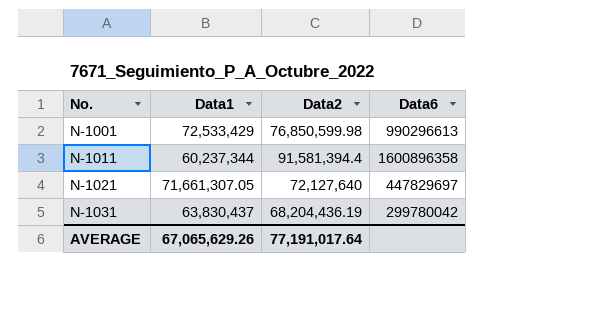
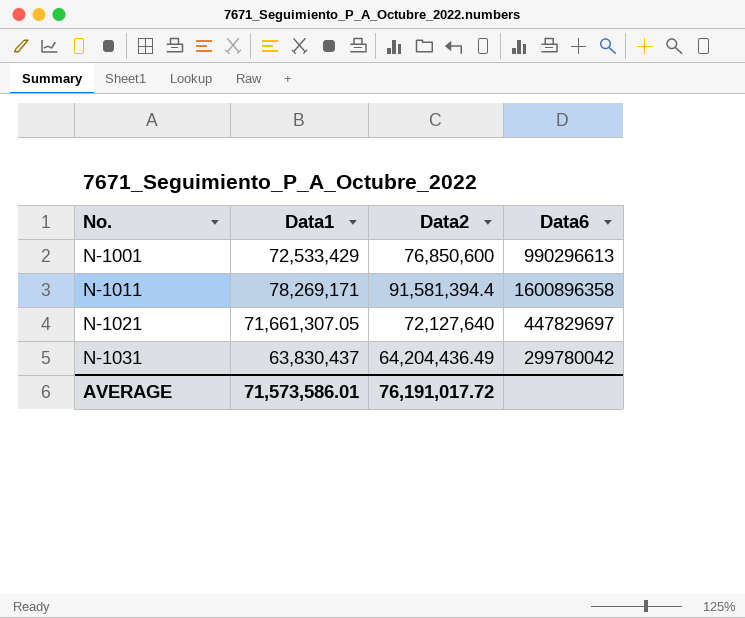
N-1001 | Data2: 76,850,599.98 -> 76,850,600
N-1011 | Data1: 60,237,344 -> 78,269,171
N-1031 | Data2: 68,204,436.19 -> 64,204,436.49
AVERAGE | Data1: 67,065,629.26 -> 71,573,586.01
AVERAGE | Data2: 77,191,017.64 -> 76,191,017.72

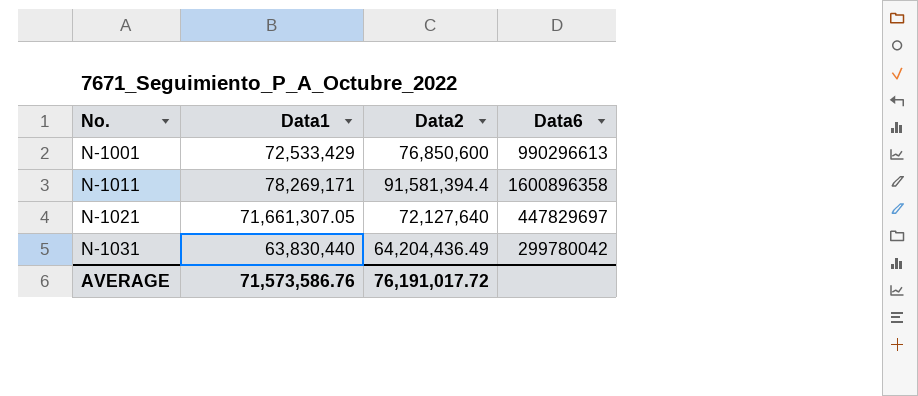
N-1031 | Data1: 63,830,437 -> 63,830,440
AVERAGE | Data1: 71,573,586.01 -> 71,573,586.76

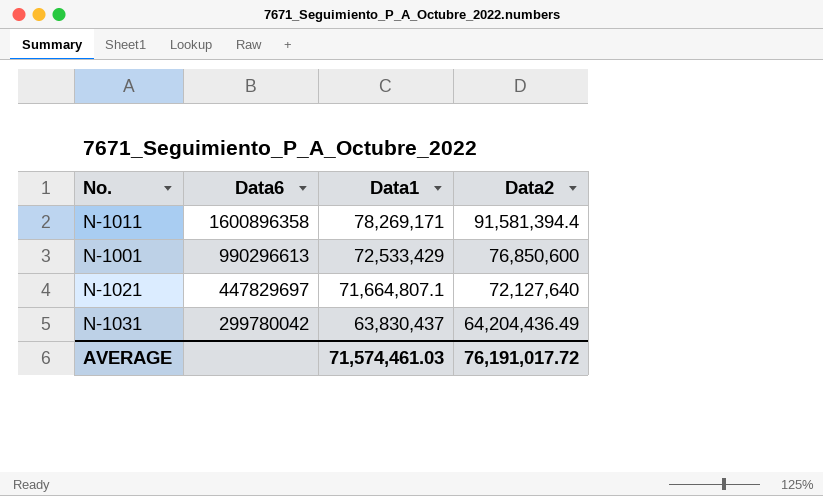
row order: No. ascending -> Data6 descending
column Data6 | position: 4 -> 2
N-1021 | Data1: 71,661,307.05 -> 71,664,807.1
N-1031 | Data1: 63,830,440 -> 63,830,437
AVERAGE | Data1: 71,573,586.76 -> 71,574,461.03

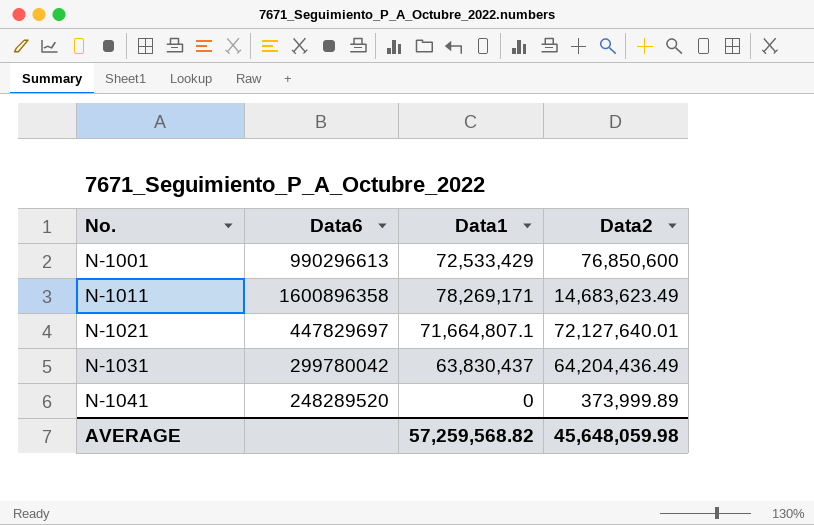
row order: Data6 descending -> No. ascending
N-1011 | Data2: 91,581,394.4 -> 14,683,623.49
N-1021 | Data2: 72,127,640 -> 72,127,640.01
row N-1041: none -> 248289520 | 0 | 373,999.89
AVERAGE | Data1: 71,574,461.03 -> 57,259,568.82
AVERAGE | Data2: 76,191,017.72 -> 45,648,059.98

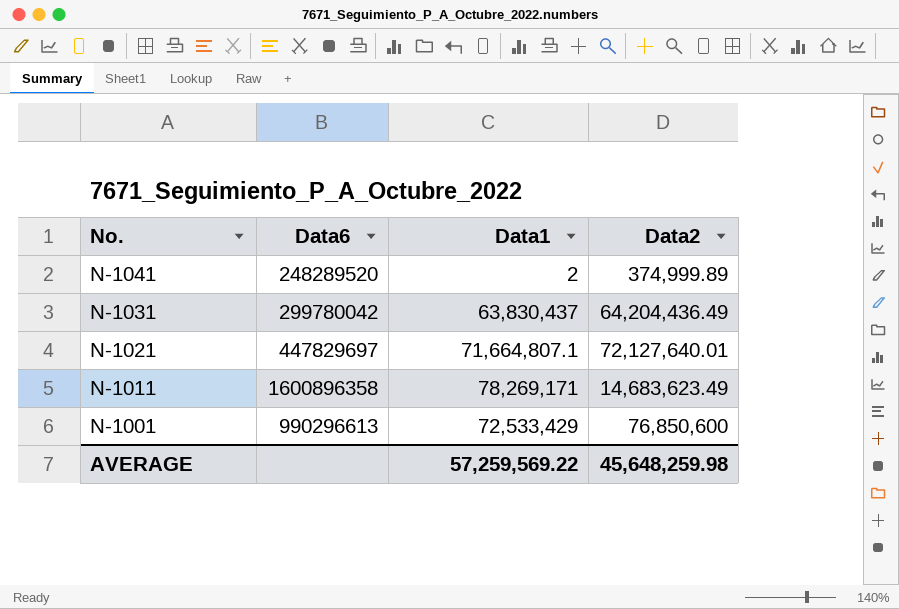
row order: No. ascending -> No. descending
N-1041 | Data1: 0 -> 2
N-1041 | Data2: 373,999.89 -> 374,999.89
AVERAGE | Data1: 57,259,568.82 -> 57,259,569.22
AVERAGE | Data2: 45,648,059.98 -> 45,648,259.98

